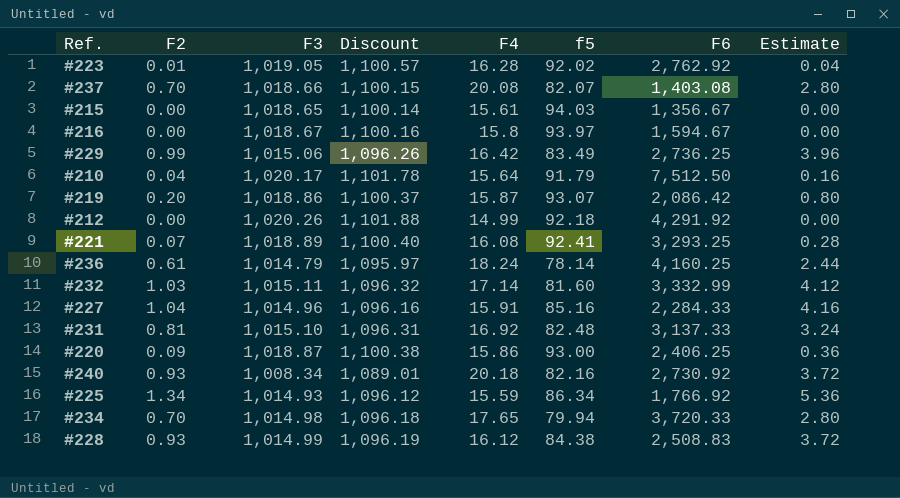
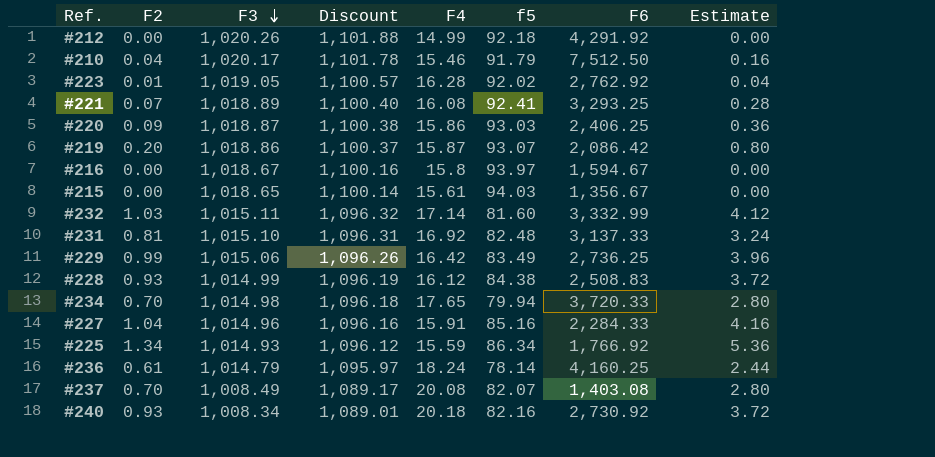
row order: none -> F3 descending
#210 | F4: 15.64 -> 15.46
#220 | f5: 93.00 -> 93.03
#237 | F3: 1,018.66 -> 1,008.49
#237 | Discount: 1,100.15 -> 1,089.17

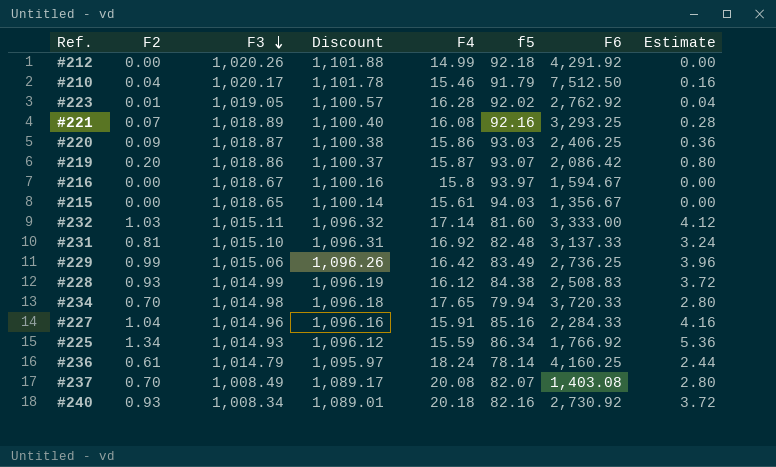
#221 | f5: 92.41 -> 92.16
#232 | F6: 3,332.99 -> 3,333.00

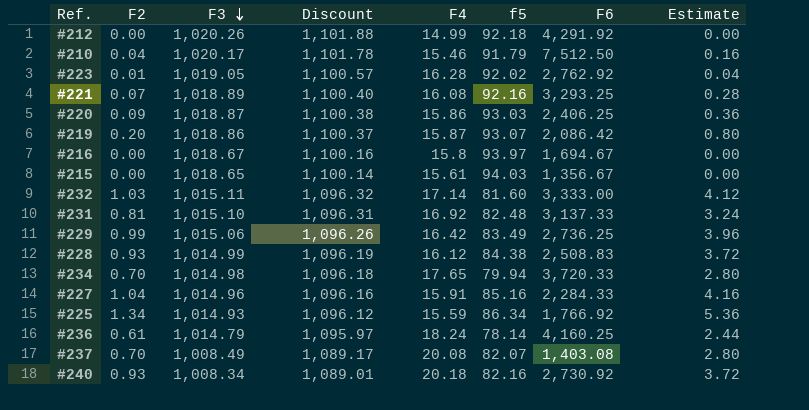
#216 | F6: 1,594.67 -> 1,694.67

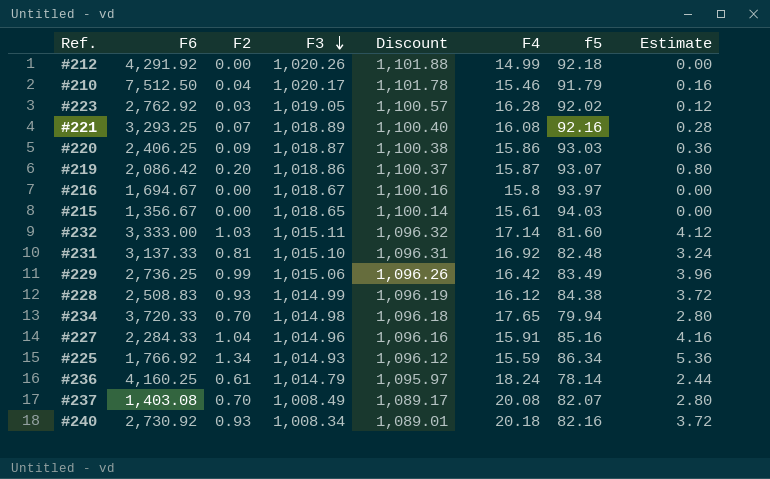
column F6 | position: 7 -> 2
#223 | F2: 0.01 -> 0.03
#223 | Estimate: 0.04 -> 0.12

